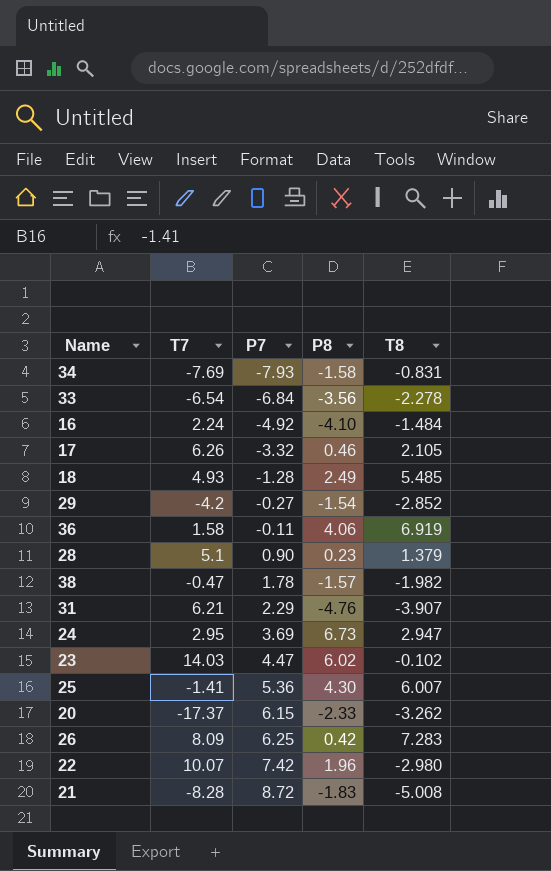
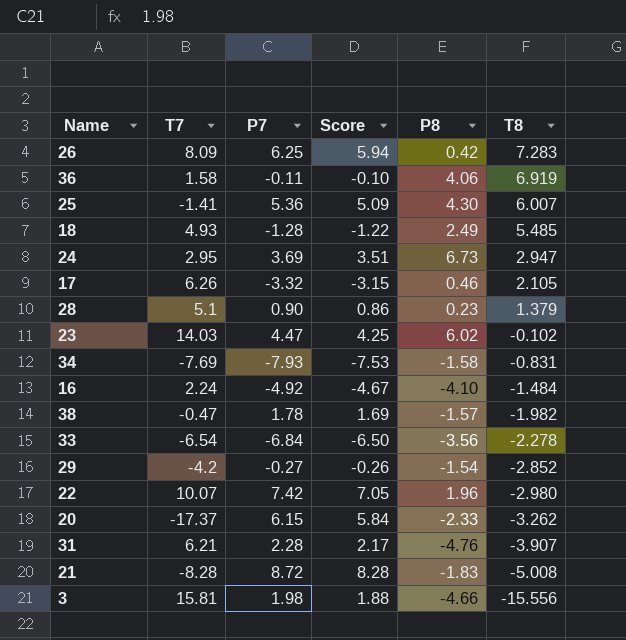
row order: P7 ascending -> T8 descending
column Score | formula: none -> [P7] * 0.95
31 | P7: 2.29 -> 2.28
row 3: none -> 15.81 | 1.98 | 1.88 | -4.66 | -15.556

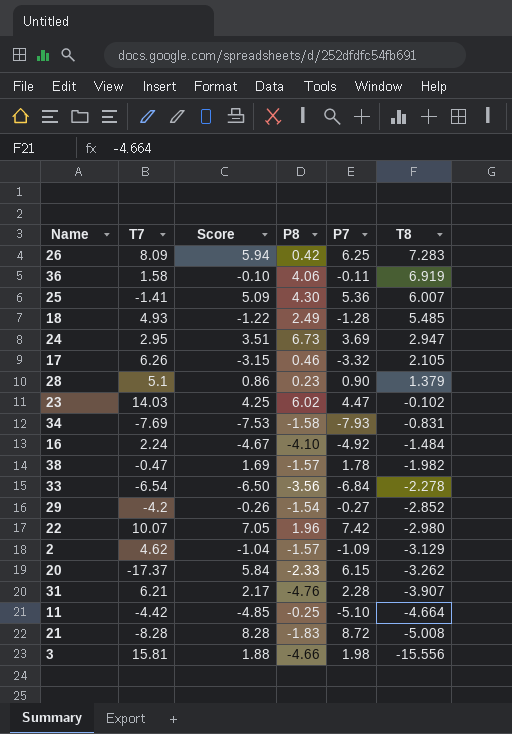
column P7 | position: 3 -> 5
row 2: none -> 4.62 | -1.04 | -1.57 | -1.09 | -3.129
row 11: none -> -4.42 | -4.85 | -0.25 | -5.10 | -4.664

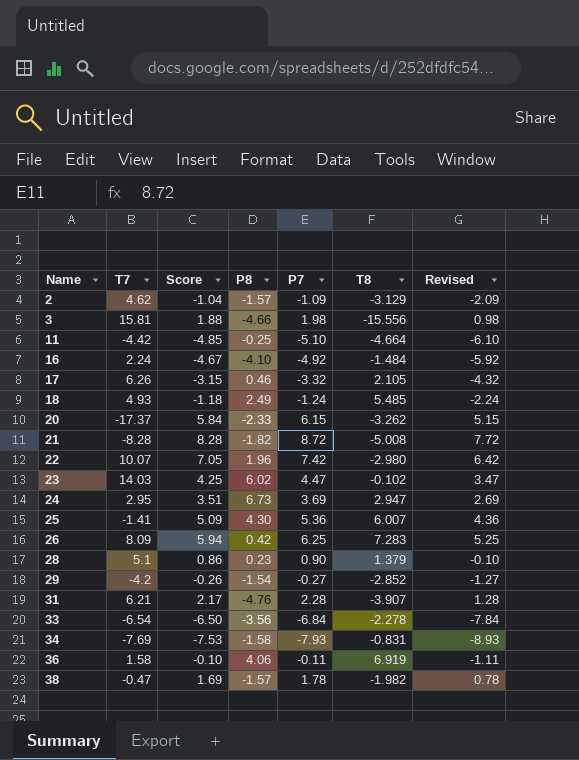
row order: T8 descending -> Name ascending
column Revised | formula: none -> [P7] - 1
18 | Score: -1.22 -> -1.18
18 | P7: -1.28 -> -1.24
21 | P8: -1.83 -> -1.82

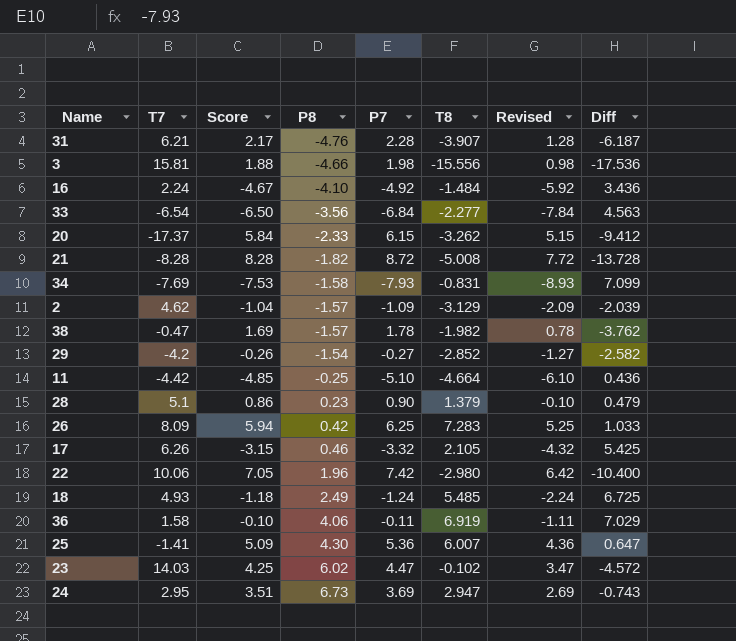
row order: Name ascending -> P8 ascending
column Diff | formula: none -> [T8] - [P7]
33 | T8: -2.278 -> -2.277
22 | T7: 10.07 -> 10.06

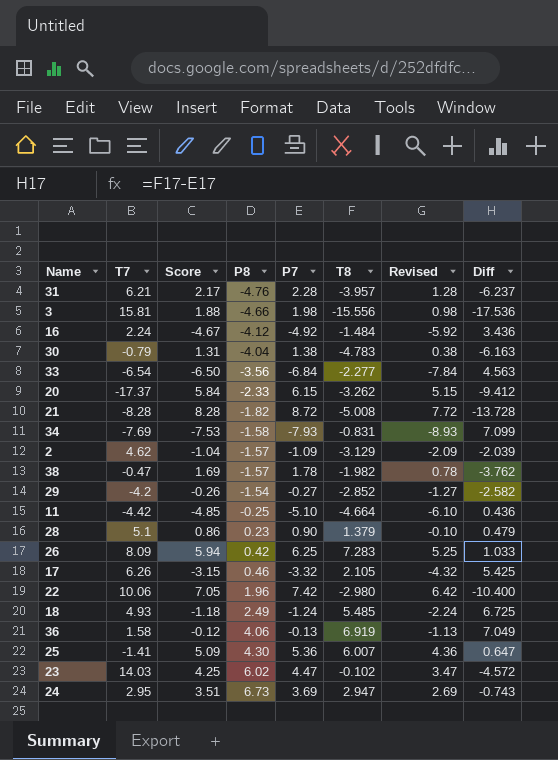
31 | T8: -3.907 -> -3.957
31 | Diff: -6.187 -> -6.237
16 | P8: -4.10 -> -4.12
row 30: none -> -0.79 | 1.31 | -4.04 | 1.38 | -4.783 | 0.38 | -6.163
36 | Score: -0.10 -> -0.12
36 | P7: -0.11 -> -0.13
36 | Revised: -1.11 -> -1.13
36 | Diff: 7.029 -> 7.049

